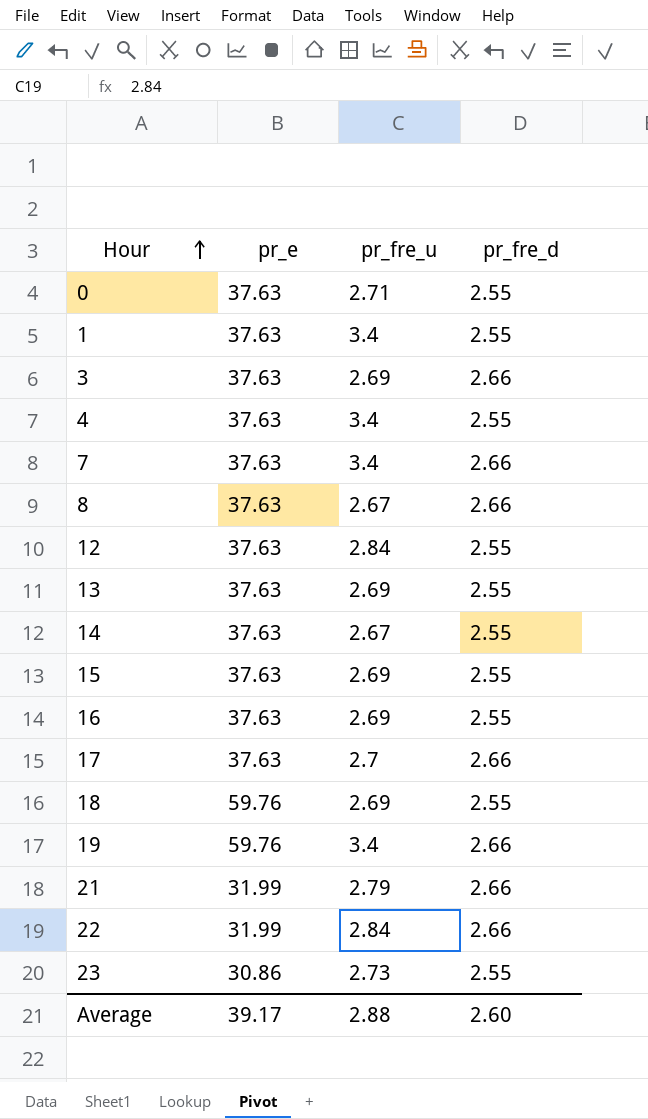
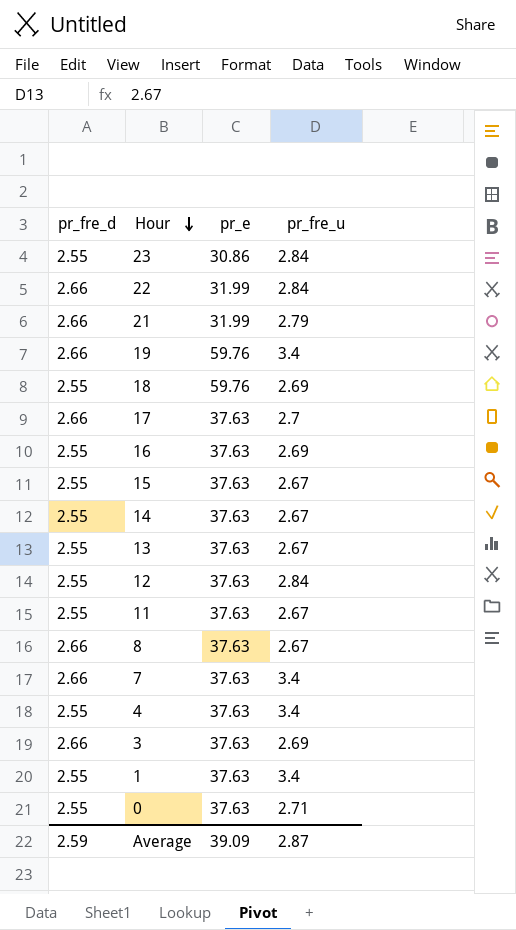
row order: Hour ascending -> Hour descending
column pr_fre_d | position: 4 -> 1
23 | pr_fre_u: 2.73 -> 2.84
15 | pr_fre_u: 2.69 -> 2.67
13 | pr_fre_u: 2.69 -> 2.67
row 11: none -> 2.55 | 37.63 | 2.67
Average | pr_fre_d: 2.60 -> 2.59
Average | pr_e: 39.17 -> 39.09
Average | pr_fre_u: 2.88 -> 2.87

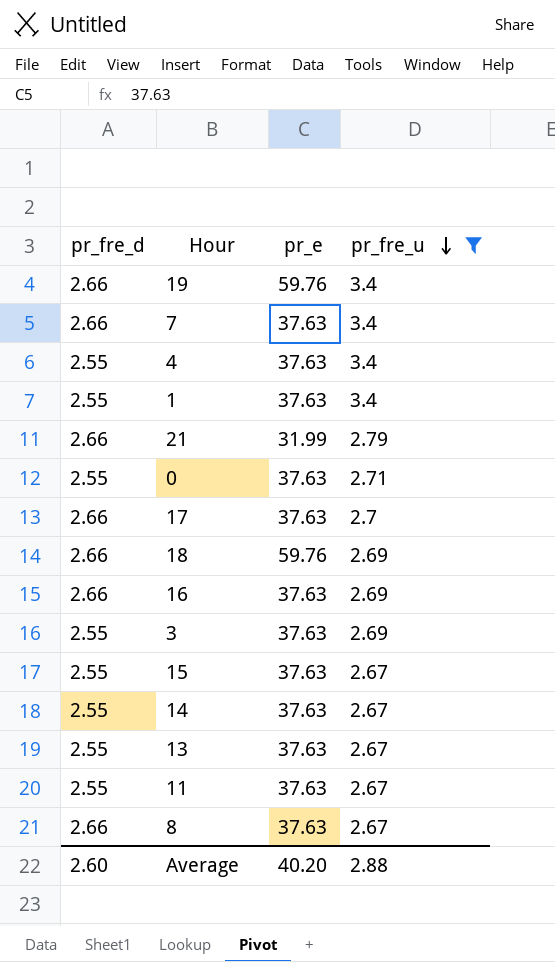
filter: none -> pr_fre_u != 2.84
row order: Hour descending -> pr_fre_u descending
18 | pr_fre_d: 2.55 -> 2.66
16 | pr_fre_d: 2.55 -> 2.66
3 | pr_fre_d: 2.66 -> 2.55
Average | pr_fre_d: 2.59 -> 2.60
Average | pr_e: 39.09 -> 40.20
Average | pr_fre_u: 2.87 -> 2.88

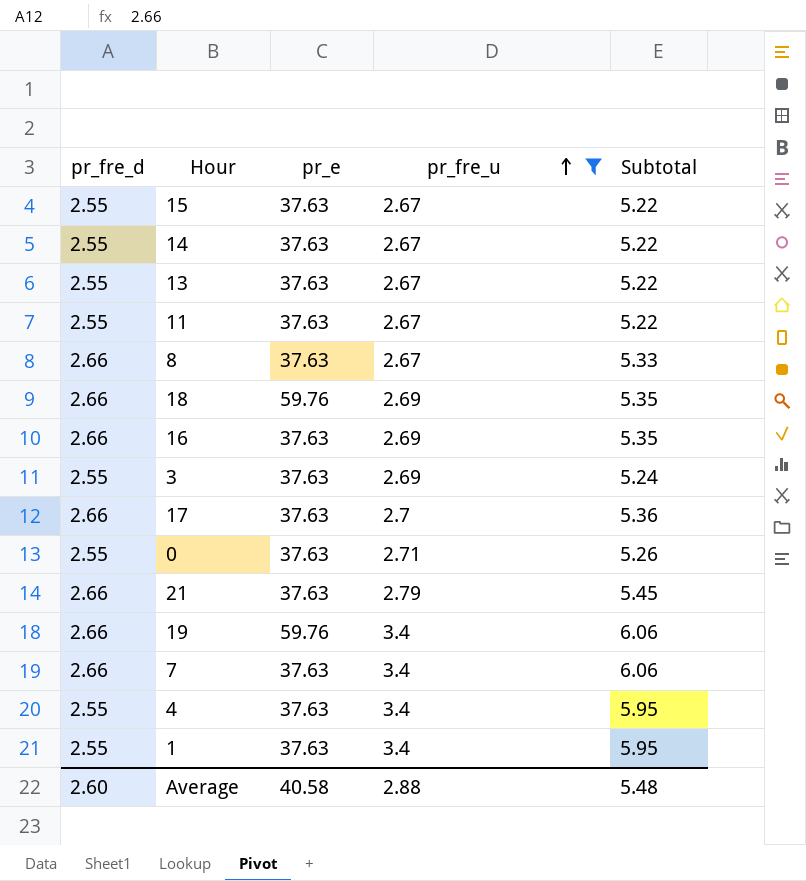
row order: pr_fre_u descending -> pr_fre_u ascending
column Subtotal | formula: none -> [pr_fre_d] + [pr_fre_u]
21 | pr_e: 31.99 -> 37.63
Average | pr_e: 40.20 -> 40.58

